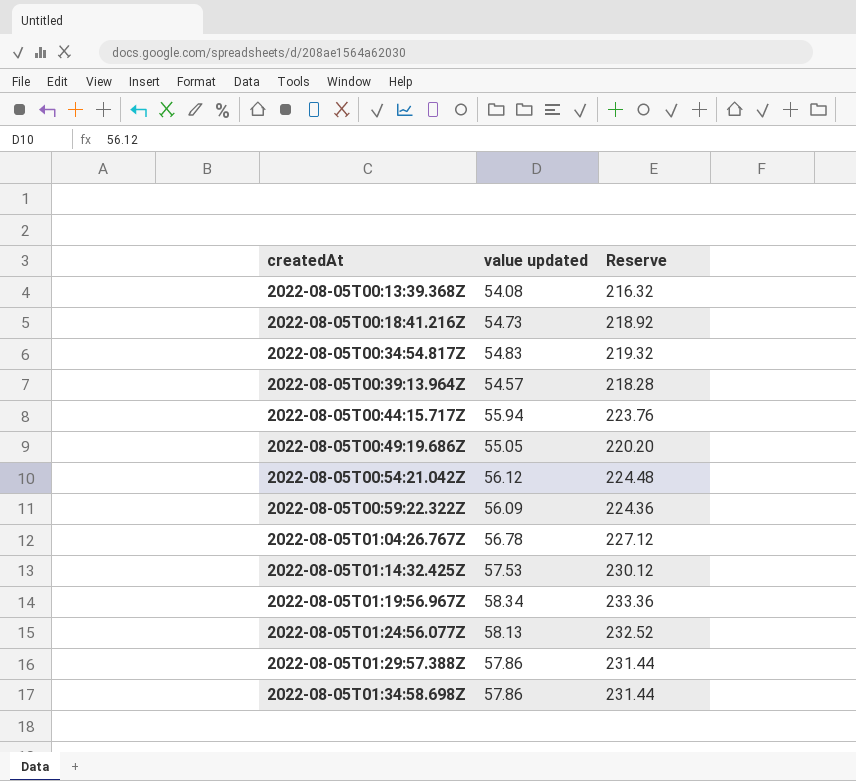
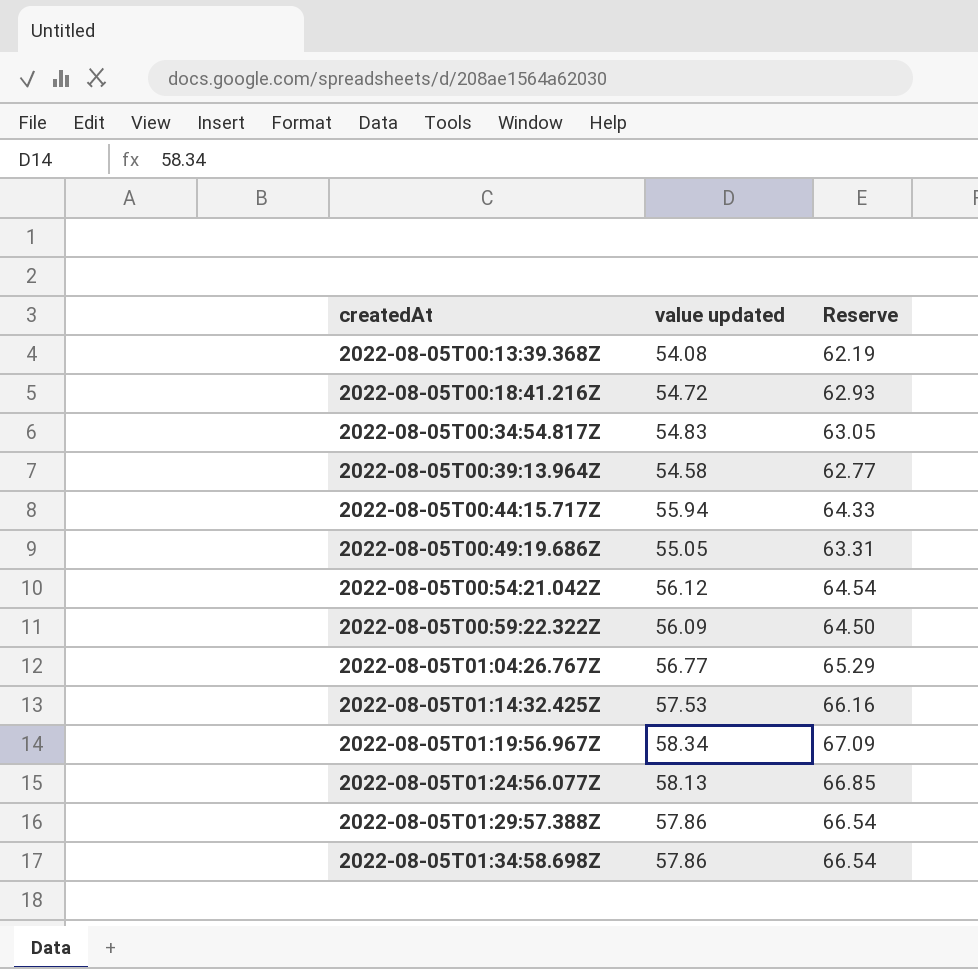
column Reserve | formula: [value updated] * 4 -> [value updated] * 1.15
2022-08-05T00:18:41.216Z | value updated: 54.73 -> 54.72
2022-08-05T00:39:13.964Z | value updated: 54.57 -> 54.58
2022-08-05T01:04:26.767Z | value updated: 56.78 -> 56.77

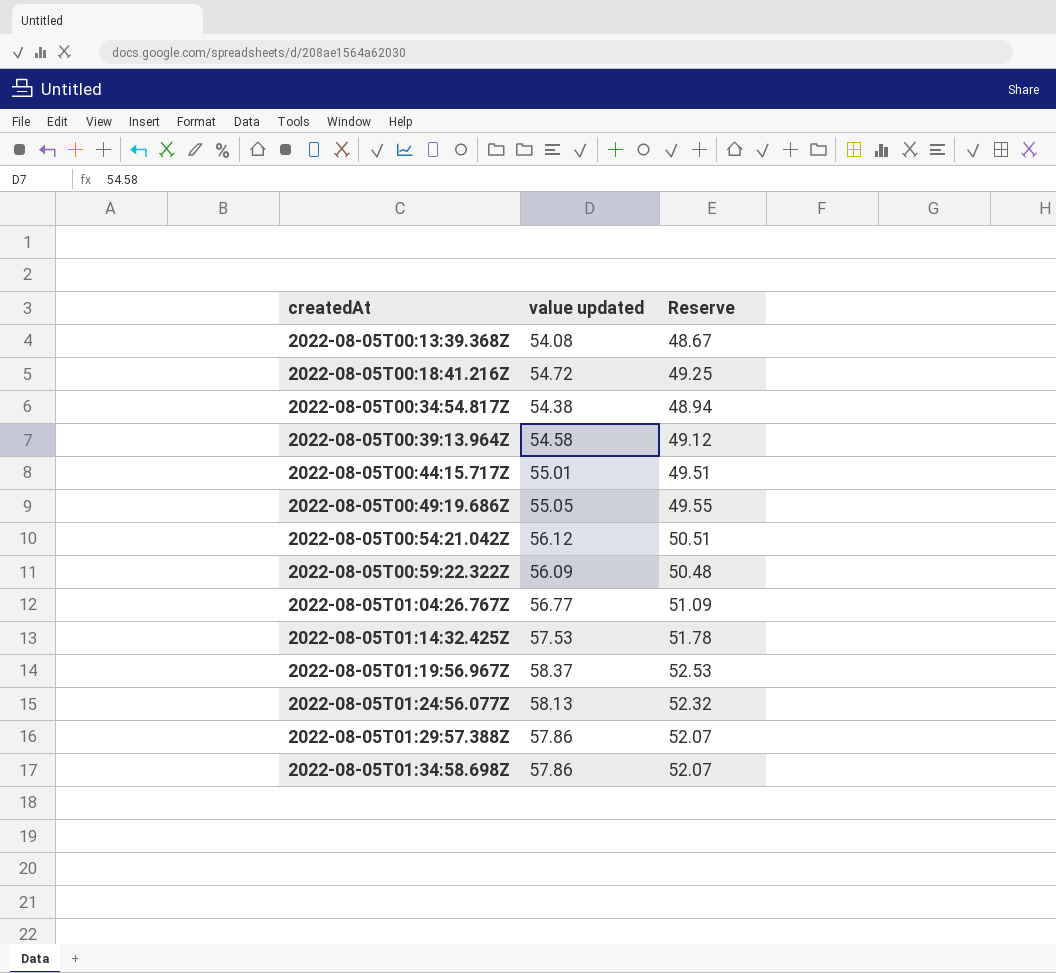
column Reserve | formula: [value updated] * 1.15 -> [value updated] * 0.9
2022-08-05T00:34:54.817Z | value updated: 54.83 -> 54.38
2022-08-05T00:44:15.717Z | value updated: 55.94 -> 55.01
2022-08-05T01:19:56.967Z | value updated: 58.34 -> 58.37

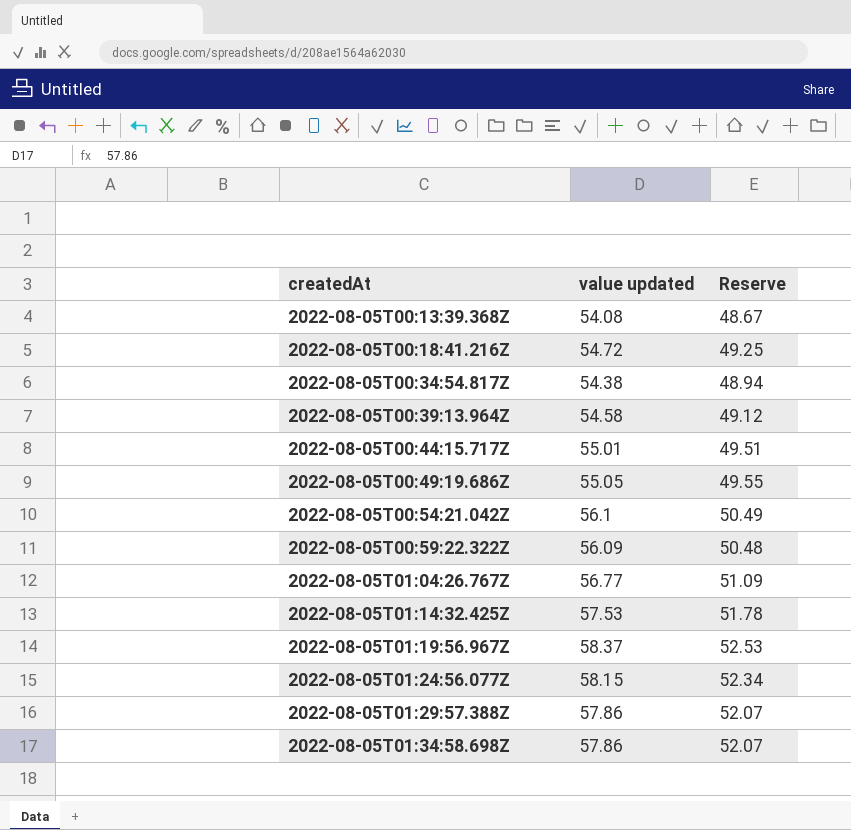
2022-08-05T00:54:21.042Z | value updated: 56.12 -> 56.1
2022-08-05T00:54:21.042Z | Reserve: 50.51 -> 50.49
2022-08-05T01:24:56.077Z | value updated: 58.13 -> 58.15
2022-08-05T01:24:56.077Z | Reserve: 52.32 -> 52.34

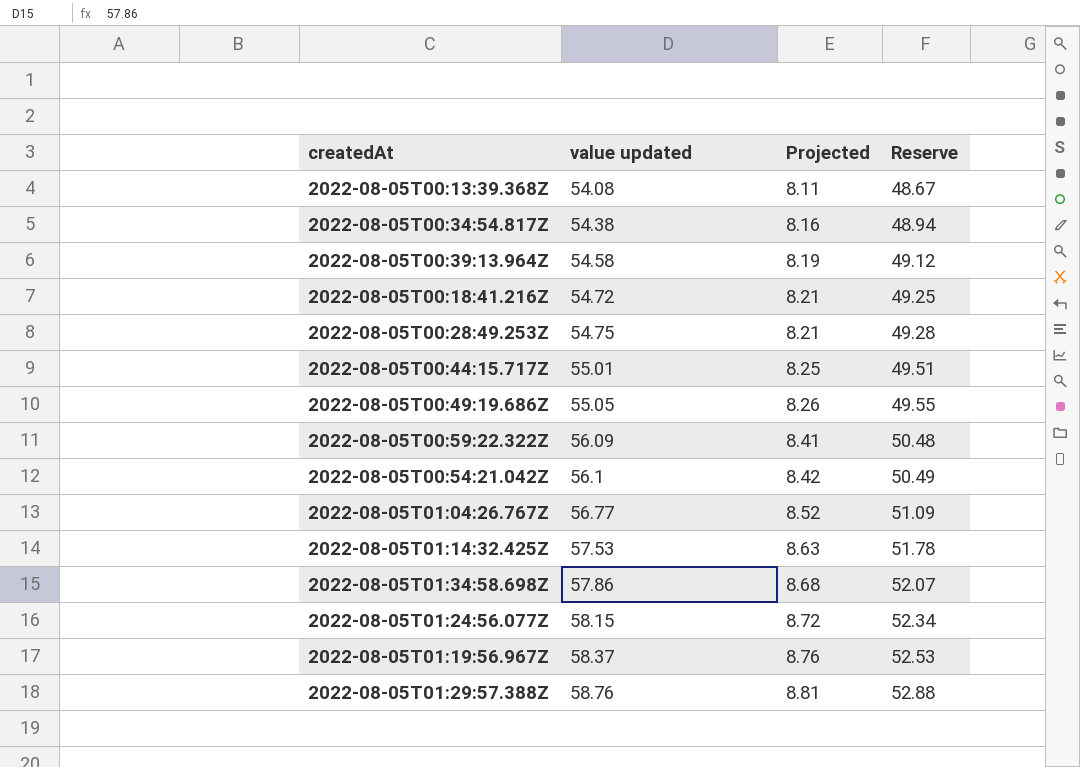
row order: createdAt ascending -> value updated ascending
column Projected | formula: none -> [value updated] * 0.15
row 2022-08-05T00:28:49.253Z: none -> 54.75 | 8.21 | 49.28
2022-08-05T01:29:57.388Z | value updated: 57.86 -> 58.76
2022-08-05T01:29:57.388Z | Reserve: 52.07 -> 52.88

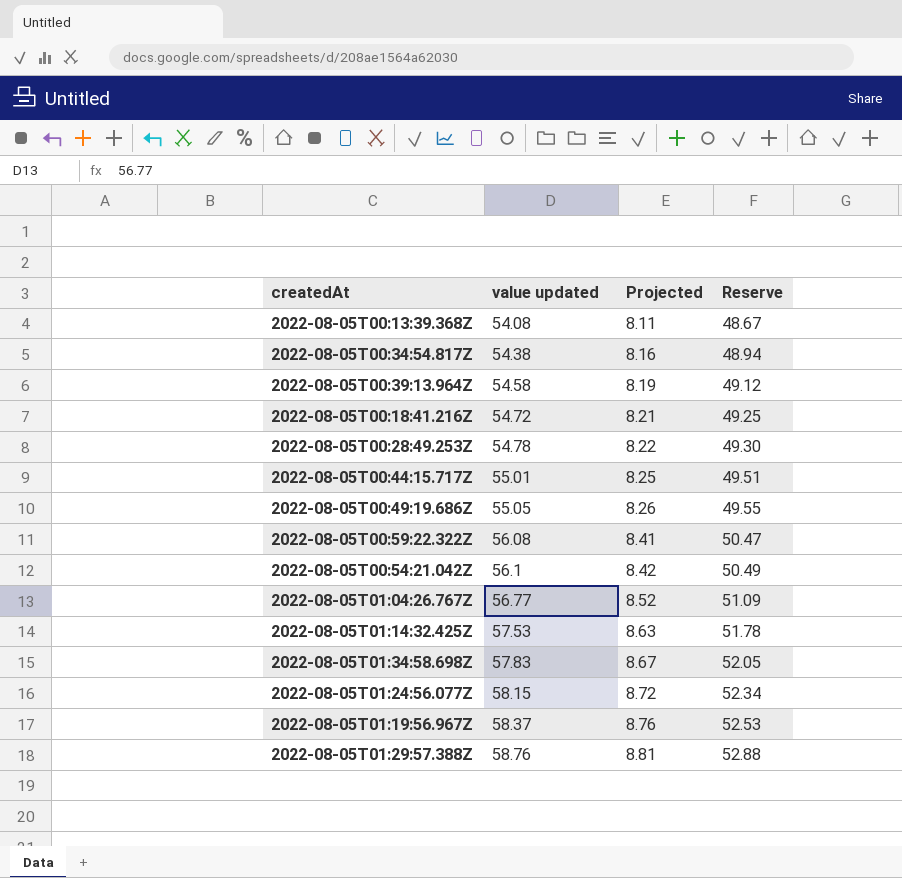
2022-08-05T00:28:49.253Z | value updated: 54.75 -> 54.78
2022-08-05T00:28:49.253Z | Projected: 8.21 -> 8.22
2022-08-05T00:28:49.253Z | Reserve: 49.28 -> 49.30
2022-08-05T00:59:22.322Z | value updated: 56.09 -> 56.08
2022-08-05T00:59:22.322Z | Reserve: 50.48 -> 50.47
2022-08-05T01:34:58.698Z | value updated: 57.86 -> 57.83
2022-08-05T01:34:58.698Z | Projected: 8.68 -> 8.67
2022-08-05T01:34:58.698Z | Reserve: 52.07 -> 52.05

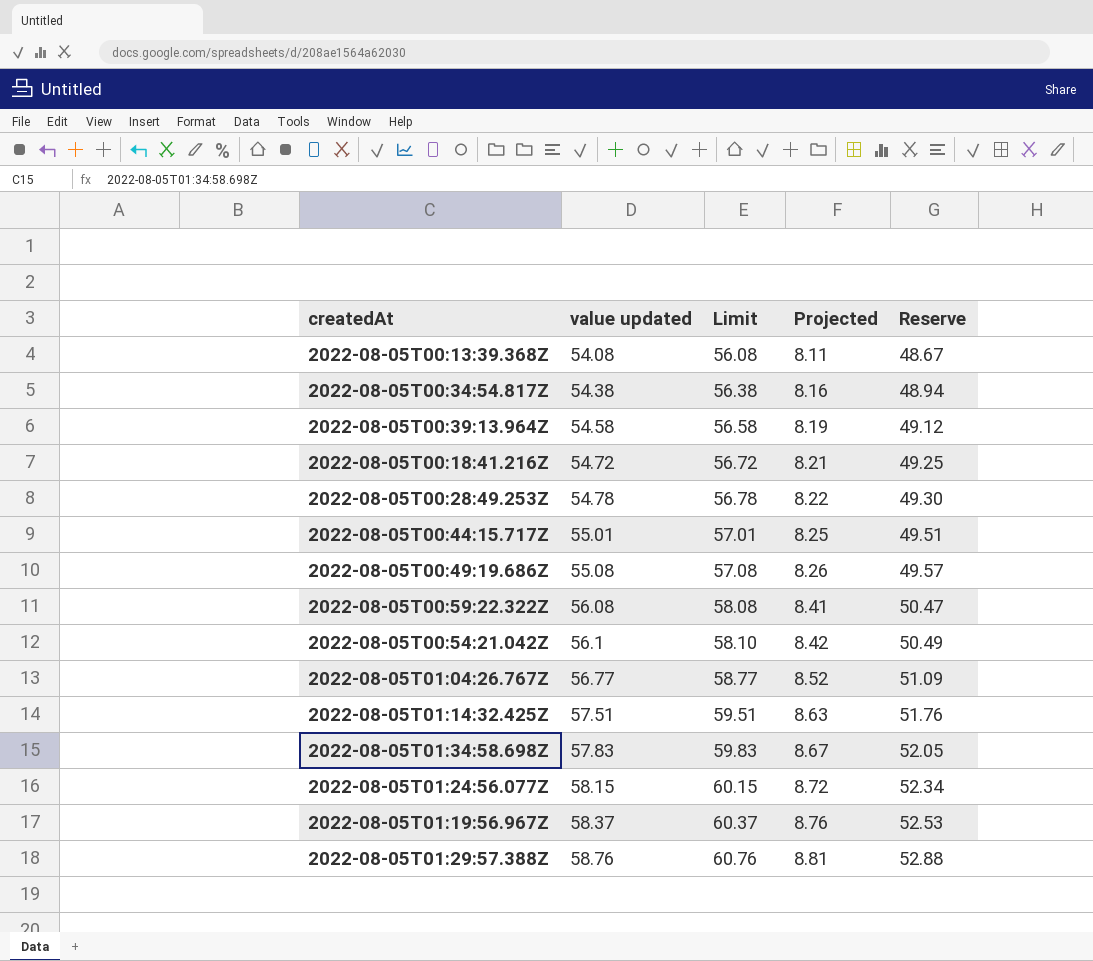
column Limit | formula: none -> [value updated] + 2
2022-08-05T00:49:19.686Z | value updated: 55.05 -> 55.08
2022-08-05T00:49:19.686Z | Reserve: 49.55 -> 49.57
2022-08-05T01:14:32.425Z | value updated: 57.53 -> 57.51
2022-08-05T01:14:32.425Z | Reserve: 51.78 -> 51.76

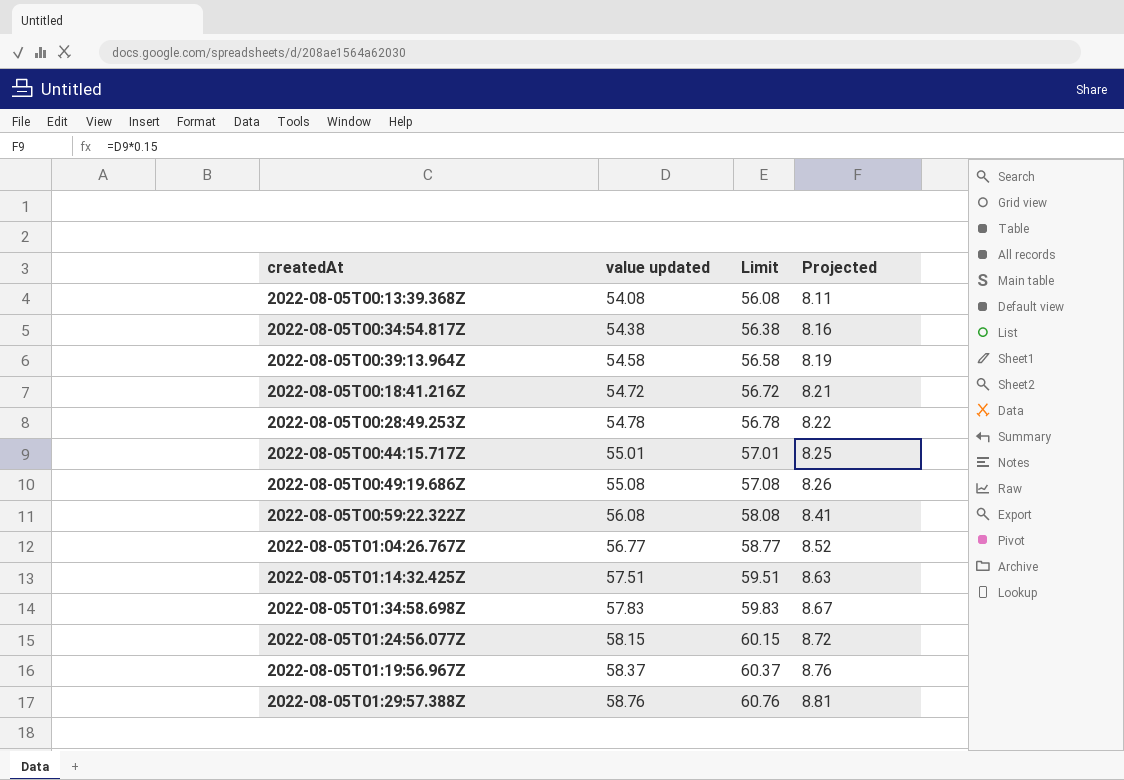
column Reserve | formula: [value updated] * 0.9 -> none
row 2022-08-05T00:54:21.042Z: 56.1 | 58.10 | 8.42 | 50.49 -> none

